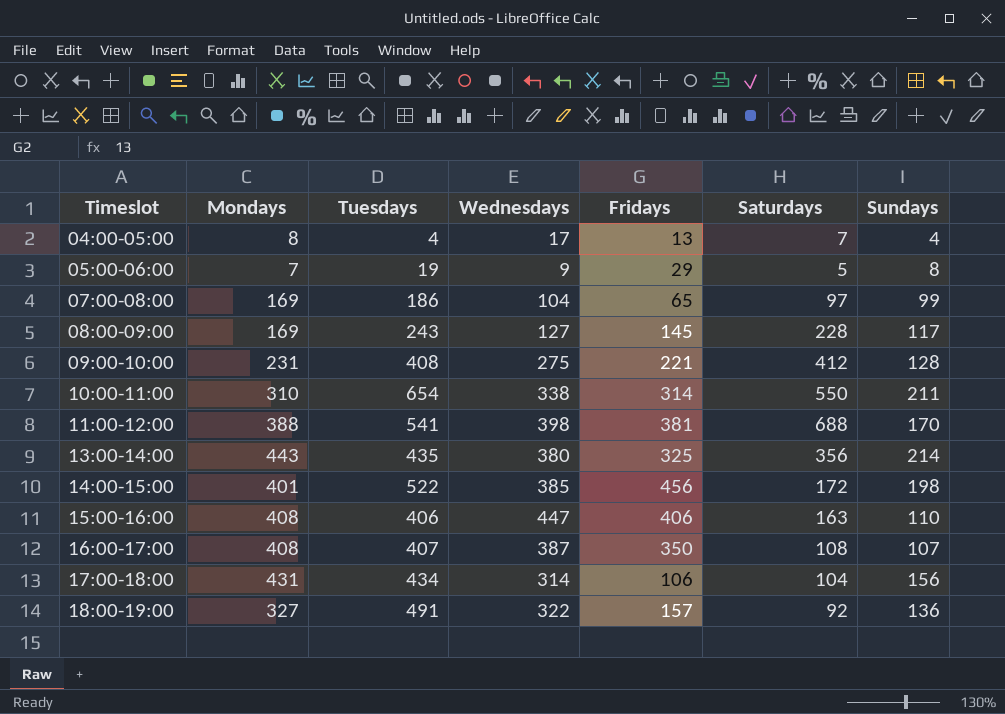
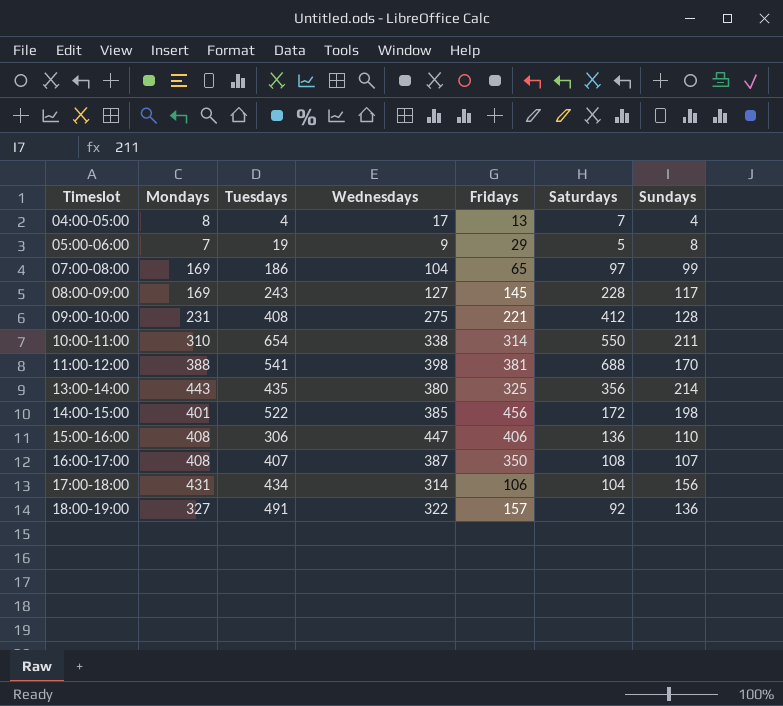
15:00-16:00 | Tuesdays: 406 -> 306
15:00-16:00 | Saturdays: 163 -> 136

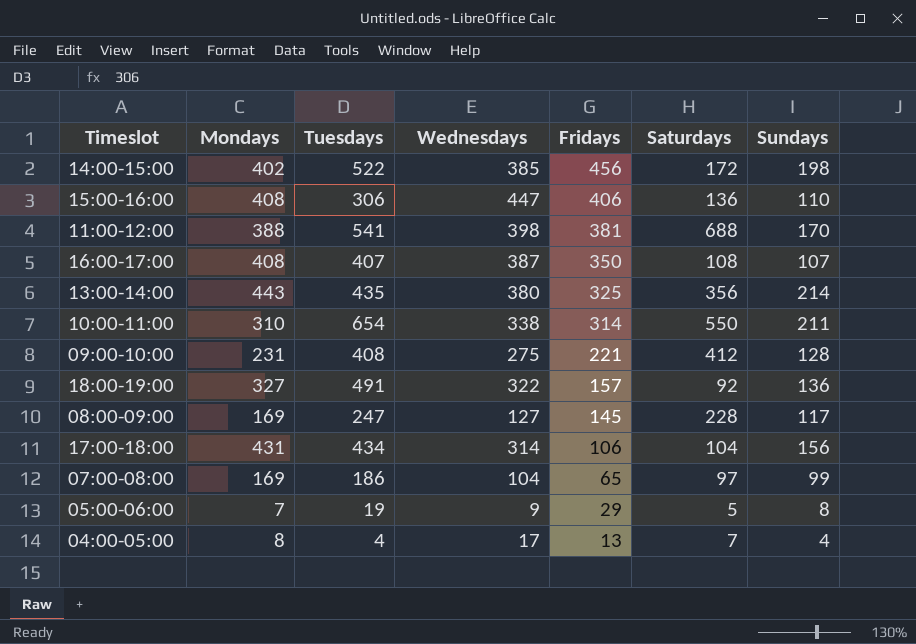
row order: Timeslot ascending -> Fridays descending
14:00-15:00 | Mondays: 401 -> 402
08:00-09:00 | Tuesdays: 243 -> 247

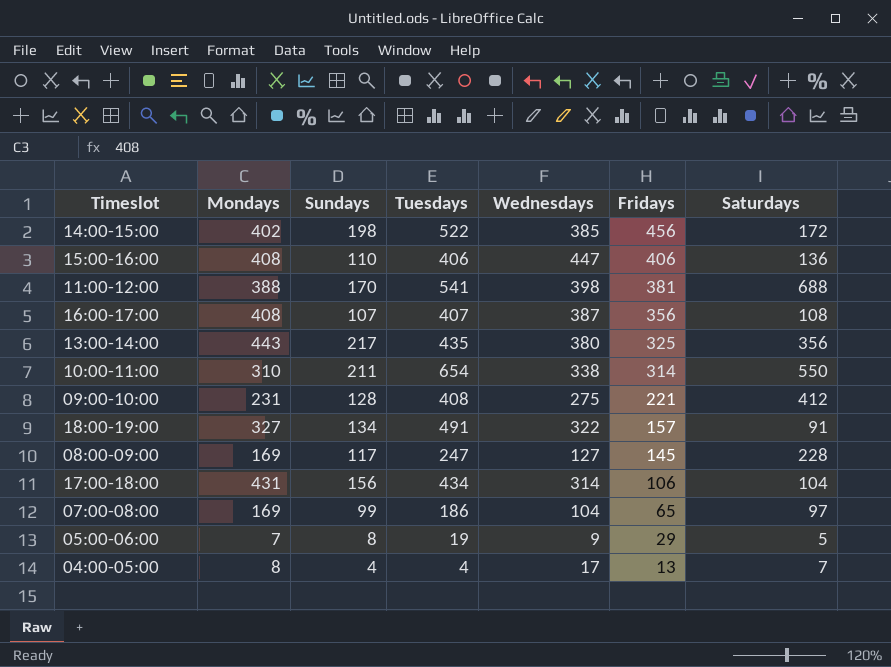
column Sundays | position: 7 -> 3
15:00-16:00 | Tuesdays: 306 -> 406
16:00-17:00 | Fridays: 350 -> 356
13:00-14:00 | Sundays: 214 -> 217
18:00-19:00 | Sundays: 136 -> 134
18:00-19:00 | Saturdays: 92 -> 91

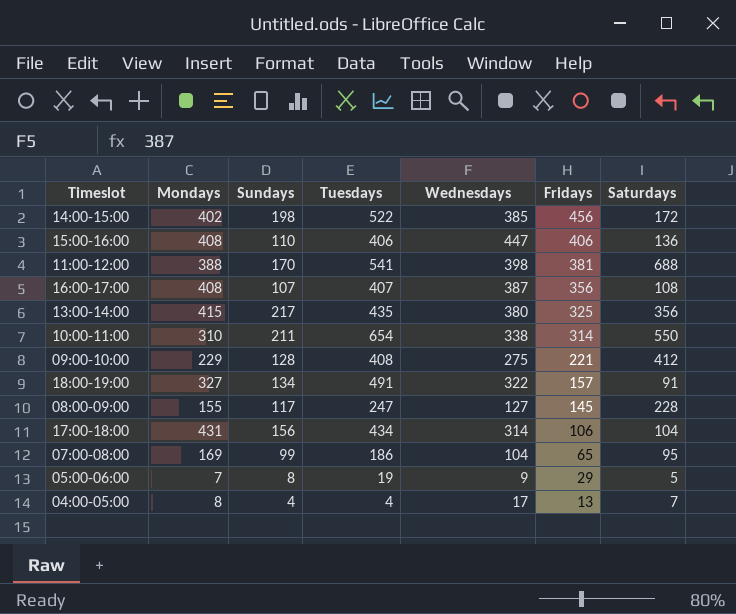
13:00-14:00 | Mondays: 443 -> 415
09:00-10:00 | Mondays: 231 -> 229
08:00-09:00 | Mondays: 169 -> 155
07:00-08:00 | Saturdays: 97 -> 95

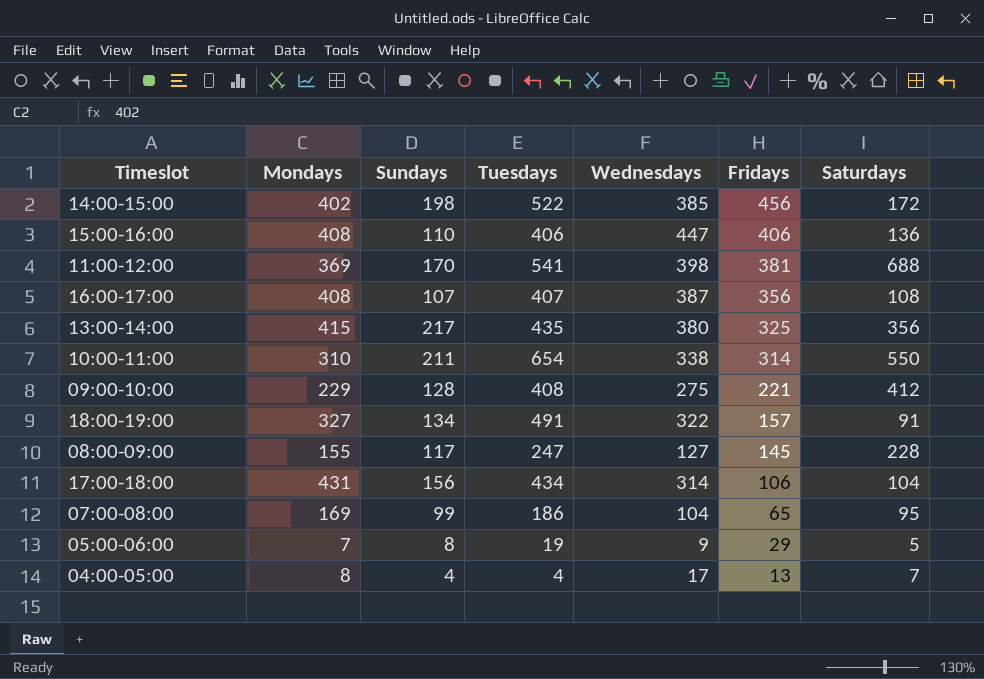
11:00-12:00 | Mondays: 388 -> 369

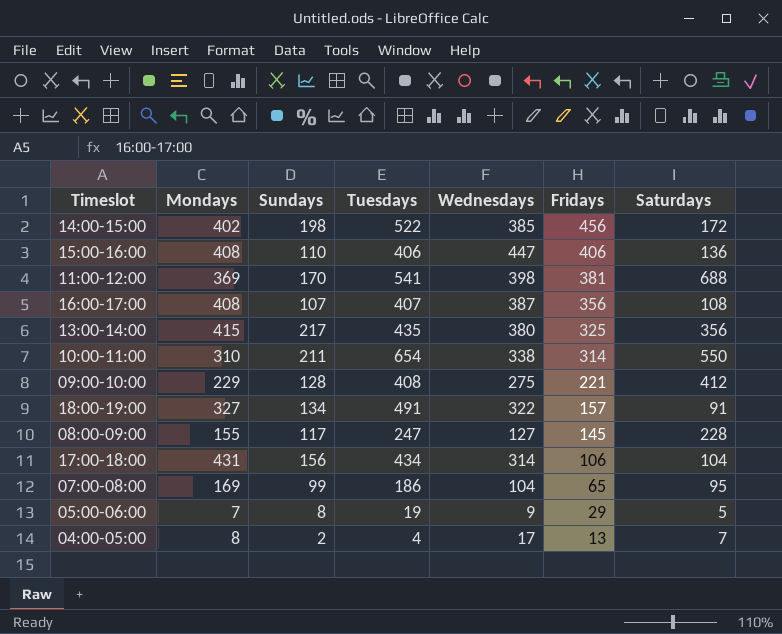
04:00-05:00 | Sundays: 4 -> 2

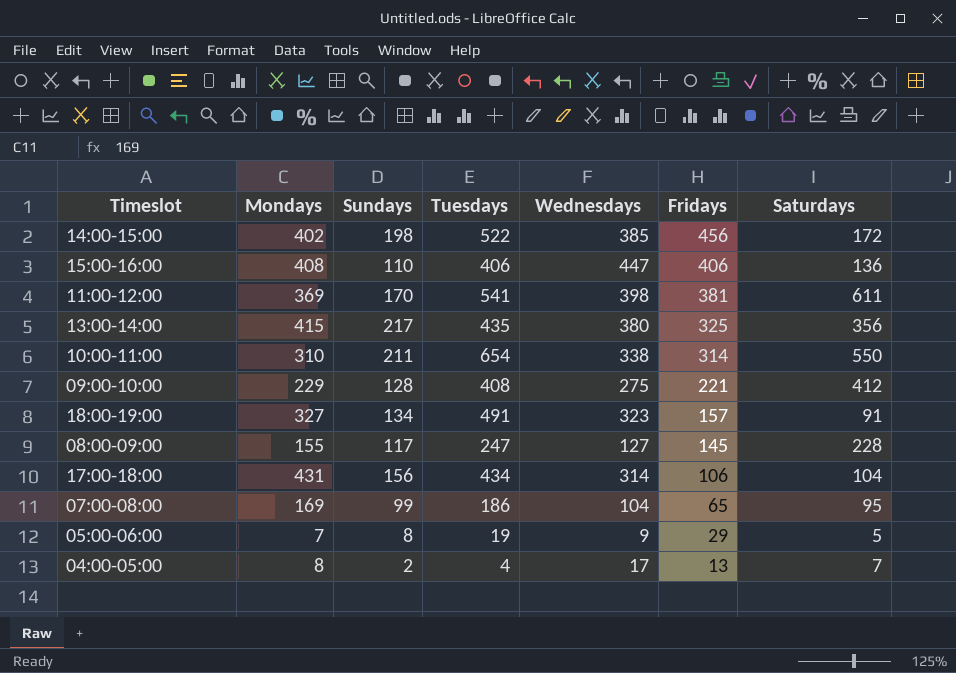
row 16:00-17:00: 408 | 107 | 407 | 387 | 356 | 108 -> none
11:00-12:00 | Saturdays: 688 -> 611
18:00-19:00 | Wednesdays: 322 -> 323

